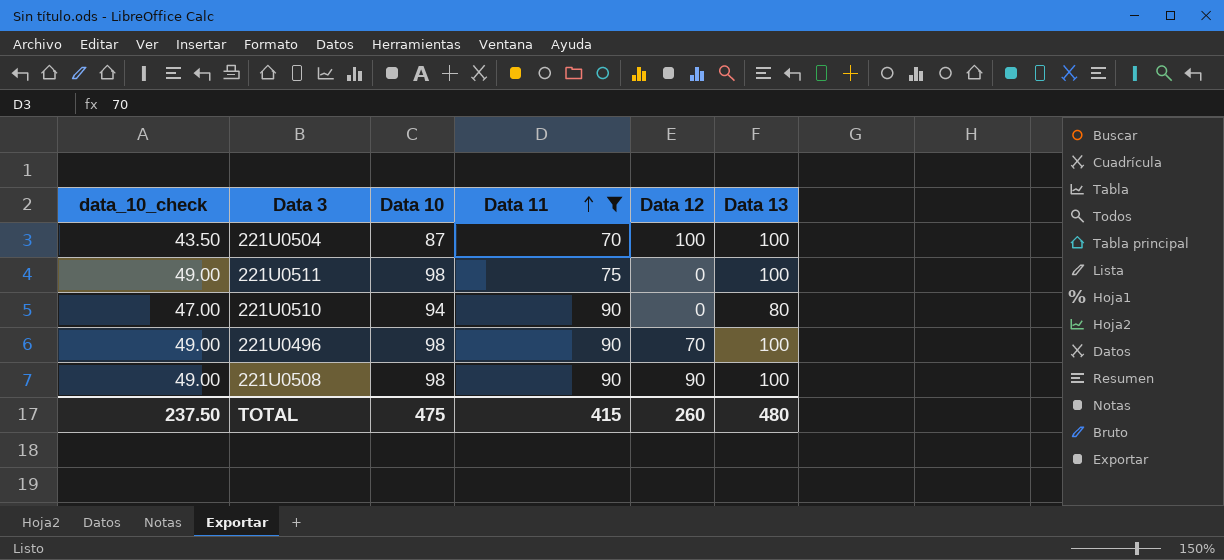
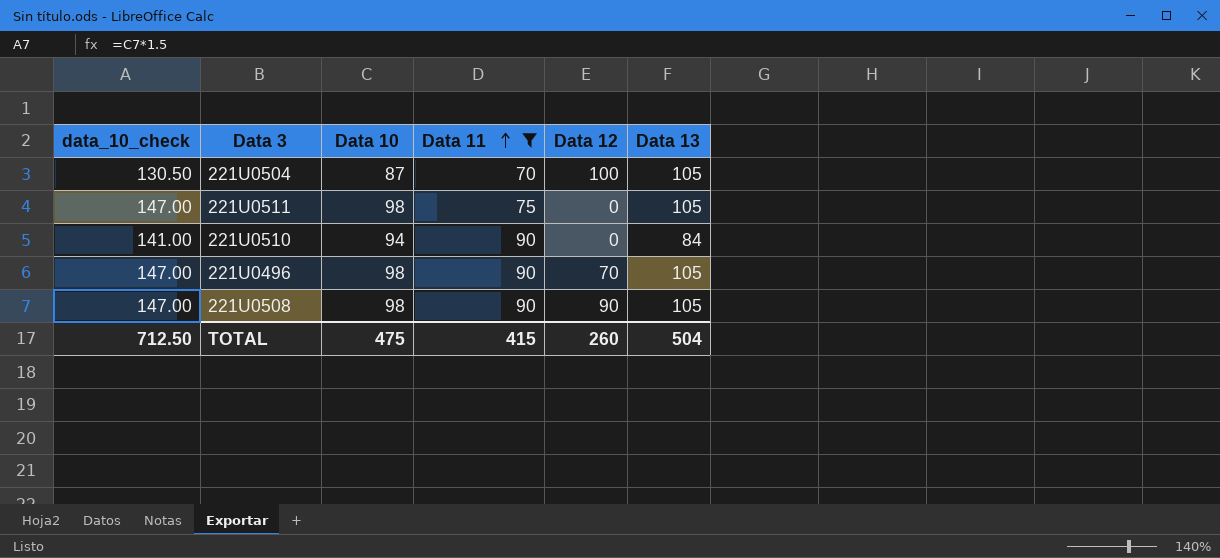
column data_10_check | formula: [Data 10] * 0.5 -> [Data 10] * 1.5
221U0504 | Data 13: 100 -> 105
221U0511 | Data 13: 100 -> 105
221U0510 | Data 13: 80 -> 84
221U0496 | Data 13: 100 -> 105
221U0508 | Data 13: 100 -> 105
TOTAL | data_10_check: 237.50 -> 712.50
TOTAL | Data 13: 480 -> 504

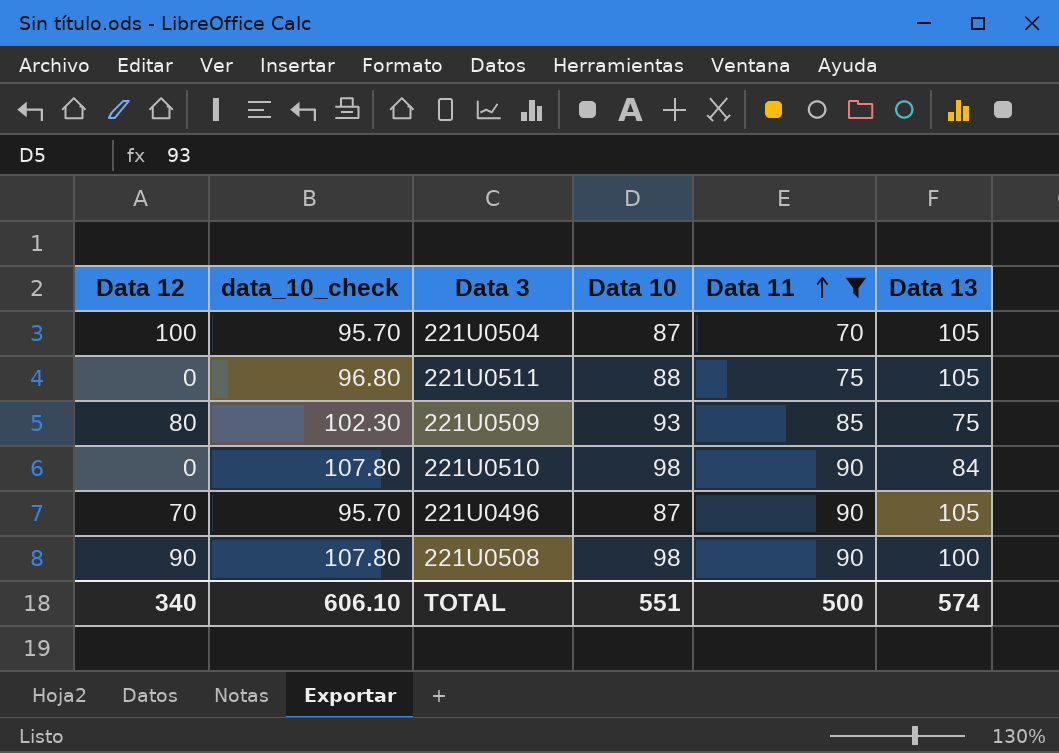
column Data 12 | position: 5 -> 1
column data_10_check | formula: [Data 10] * 1.5 -> [Data 10] * 1.1
221U0511 | Data 10: 98 -> 88
row 221U0509: none -> 80 | 102.30 | 93 | 85 | 75
221U0510 | Data 10: 94 -> 98
221U0496 | Data 10: 98 -> 87
221U0508 | Data 13: 105 -> 100
TOTAL | Data 12: 260 -> 340
TOTAL | data_10_check: 712.50 -> 606.10
TOTAL | Data 10: 475 -> 551
TOTAL | Data 11: 415 -> 500
TOTAL | Data 13: 504 -> 574

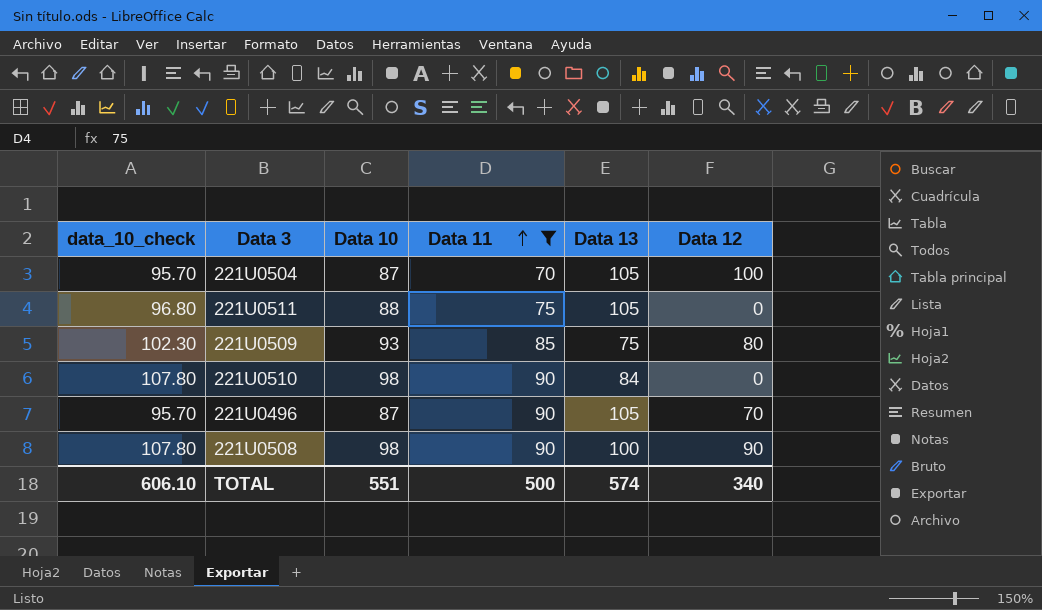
column Data 12 | position: 1 -> 6

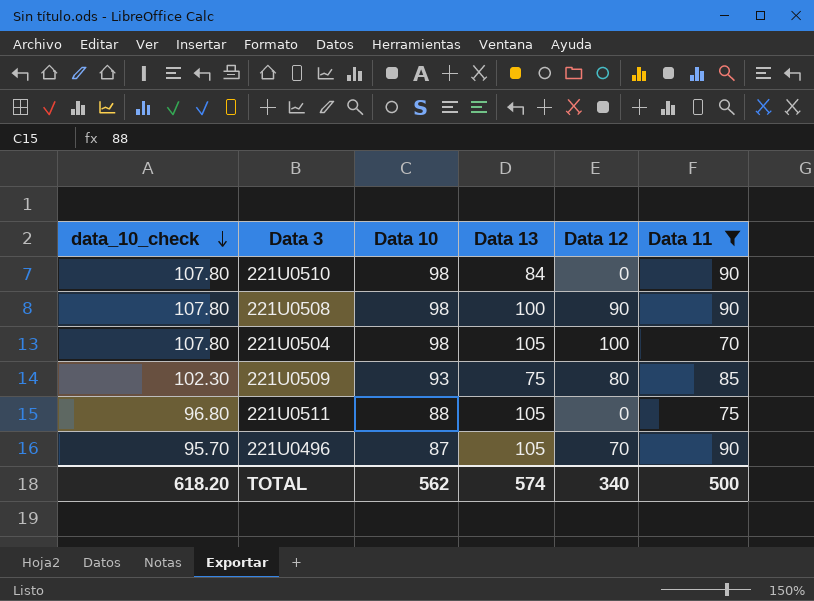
row order: Data 11 ascending -> data_10_check descending
column Data 11 | position: 4 -> 6
221U0504 | data_10_check: 95.70 -> 107.80
221U0504 | Data 10: 87 -> 98
TOTAL | data_10_check: 606.10 -> 618.20
TOTAL | Data 10: 551 -> 562

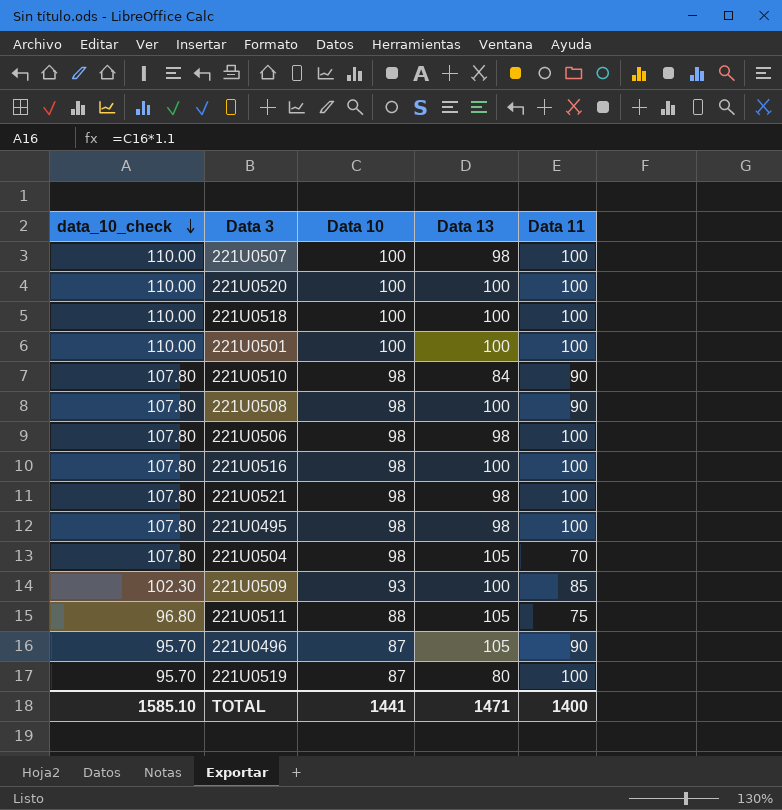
filter: Data 11 != 100 -> none
column Data 12 | position: 5 -> none
221U0509 | Data 13: 75 -> 100
TOTAL | data_10_check: 618.20 -> 1585.10
TOTAL | Data 10: 562 -> 1441
TOTAL | Data 13: 574 -> 1471
TOTAL | Data 11: 500 -> 1400

